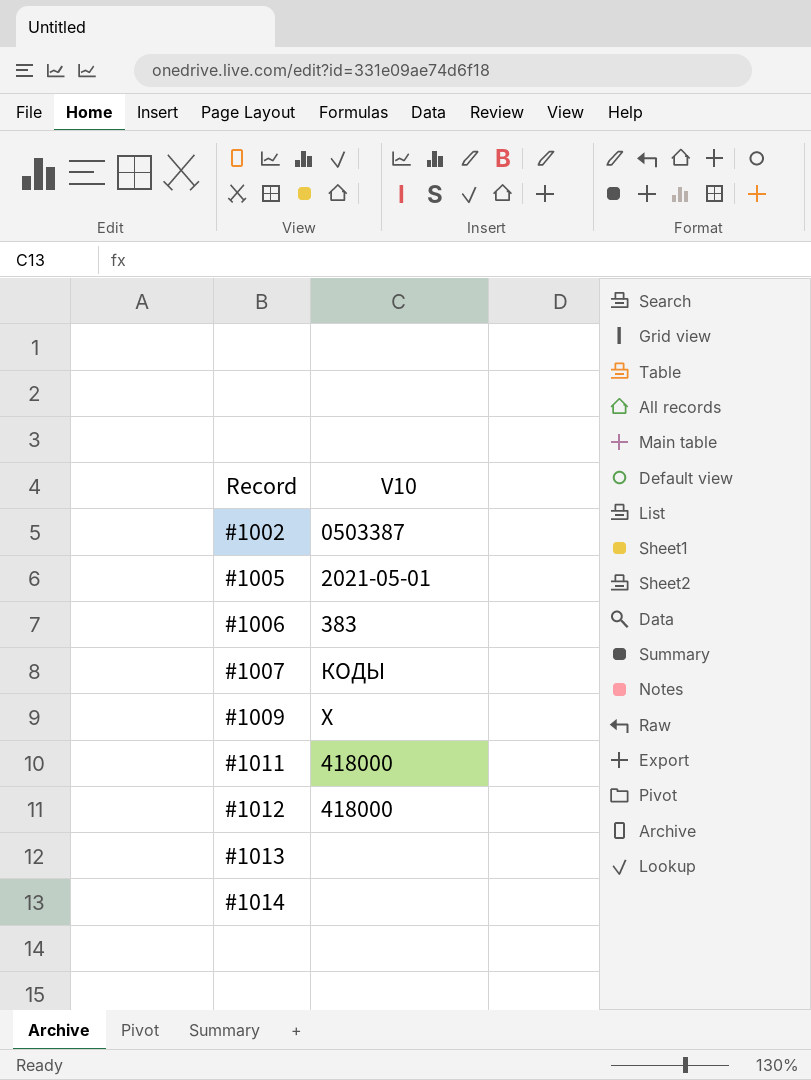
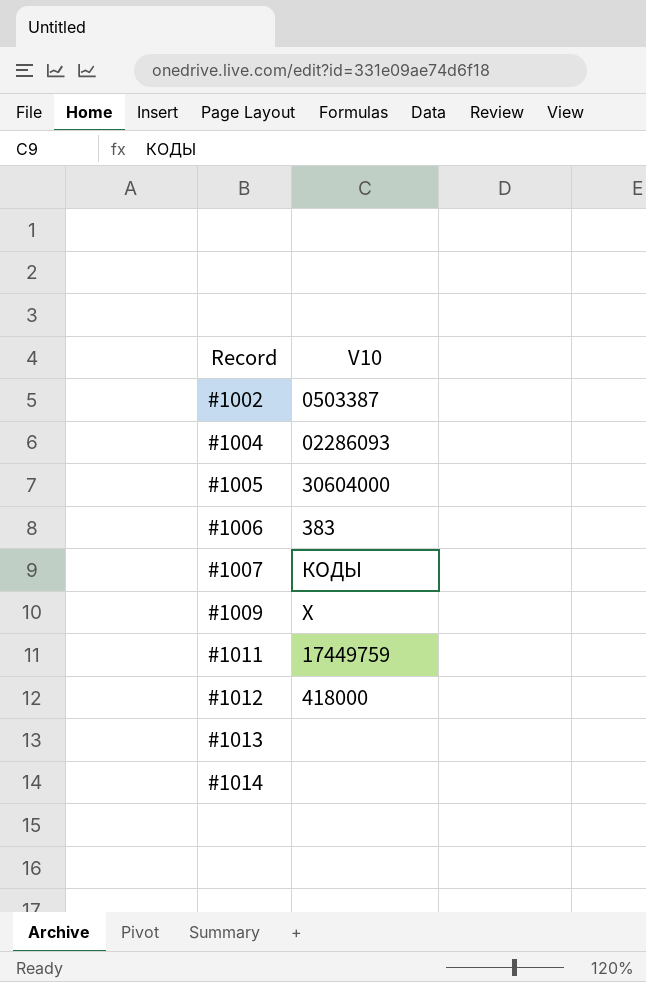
row #1004: none -> 02286093
#1005 | V10: 2021-05-01 -> 30604000
#1011 | V10: 418000 -> 17449759

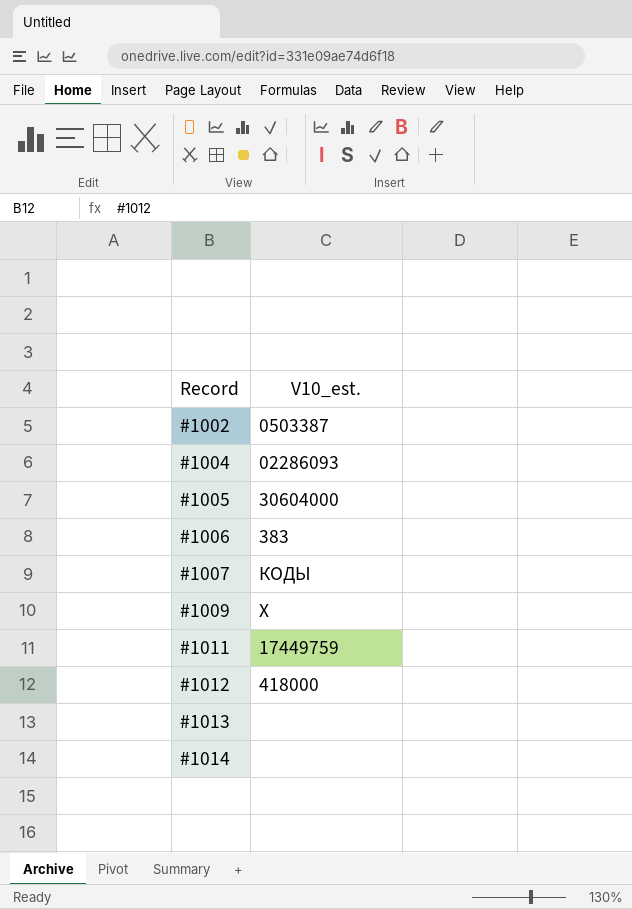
column name: V10 -> V10_est.

